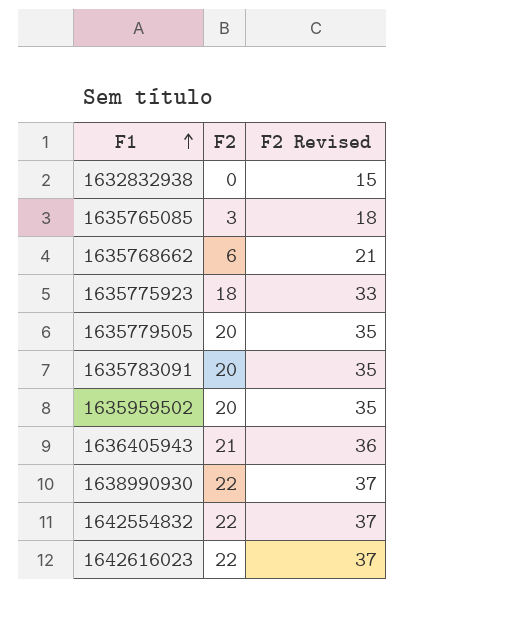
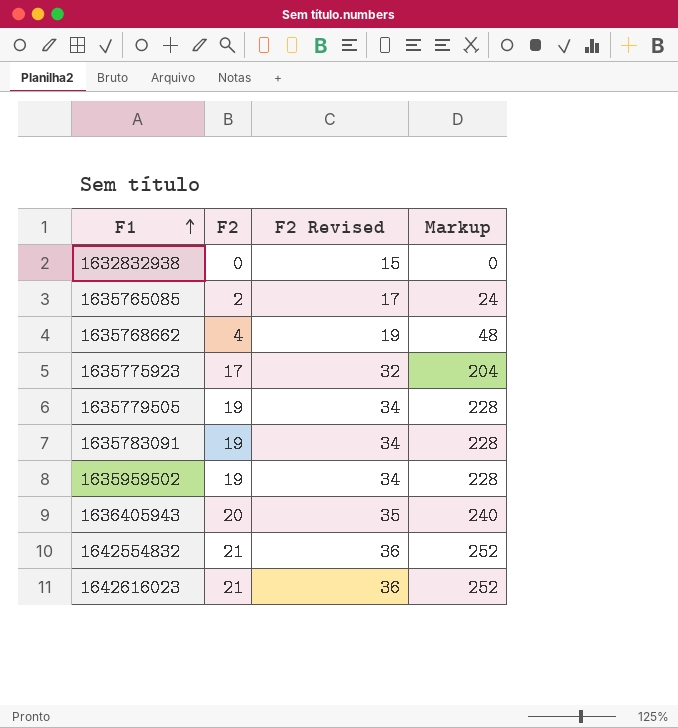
column Markup | formula: none -> [F2] * 12
row 1638990930: 22 | 37 -> none
1635765085 | F2: 3 -> 2
1635765085 | F2 Revised: 18 -> 17
1635768662 | F2: 6 -> 4
1635768662 | F2 Revised: 21 -> 19
1635775923 | F2: 18 -> 17
1635775923 | F2 Revised: 33 -> 32
1635779505 | F2: 20 -> 19
1635779505 | F2 Revised: 35 -> 34
1635783091 | F2: 20 -> 19
1635783091 | F2 Revised: 35 -> 34
1635959502 | F2: 20 -> 19
1635959502 | F2 Revised: 35 -> 34
1636405943 | F2: 21 -> 20
1636405943 | F2 Revised: 36 -> 35
1642554832 | F2: 22 -> 21
1642554832 | F2 Revised: 37 -> 36
1642616023 | F2: 22 -> 21
1642616023 | F2 Revised: 37 -> 36

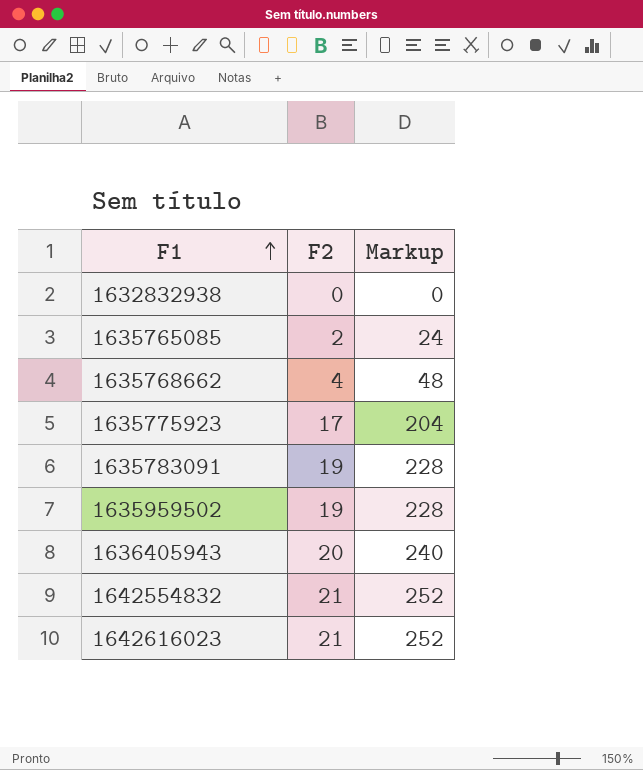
column F2 Revised | formula: [F2] + 15 -> none
row 1635779505: 19 | 34 | 228 -> none

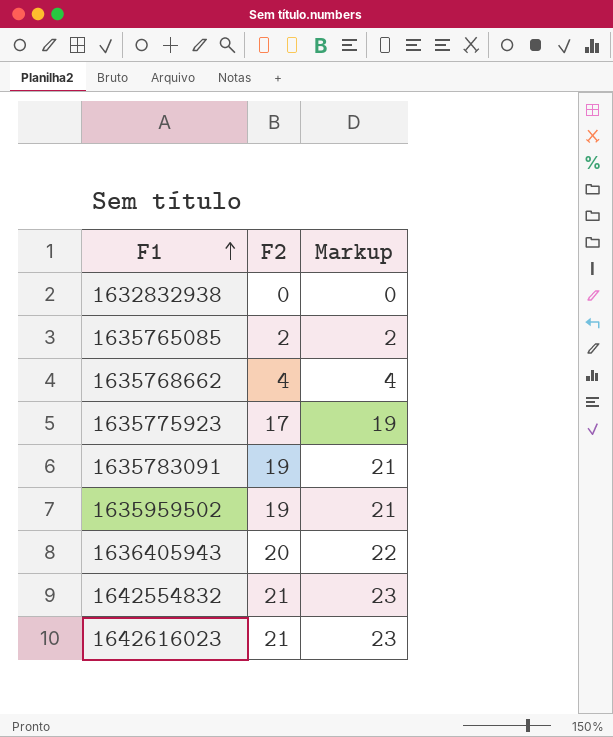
column Markup | formula: [F2] * 12 -> [F2] * 1.1

